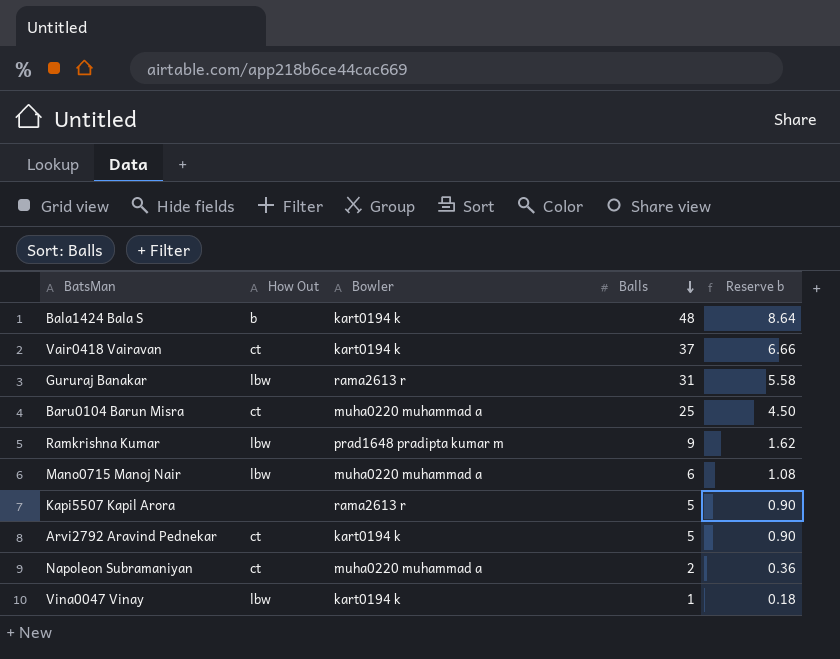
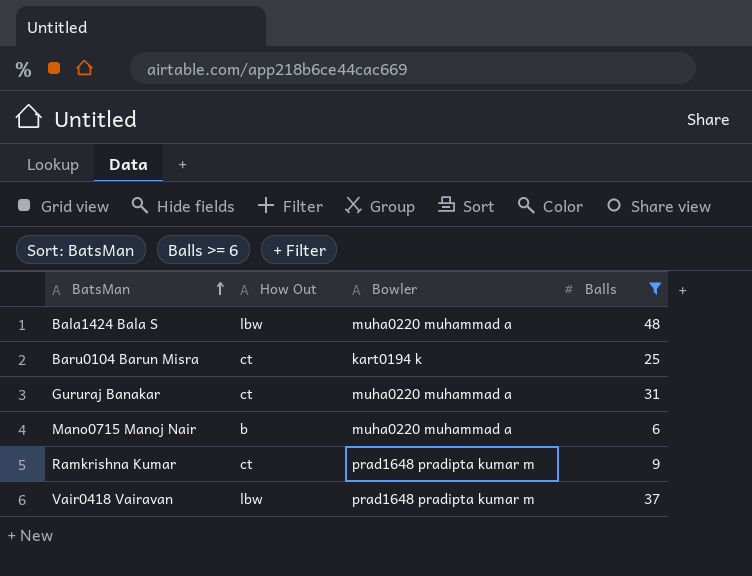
filter: none -> Balls >= 6
row order: Balls descending -> BatsMan ascending
column Reserve b | formula: [Balls] * 0.18 -> none
Bala1424 Bala S | How Out: b -> lbw
Bala1424 Bala S | Bowler: kart0194 k -> muha0220 muhammad a
Baru0104 Barun Misra | Bowler: muha0220 muhammad a -> kart0194 k
Gururaj Banakar | How Out: lbw -> ct
Gururaj Banakar | Bowler: rama2613 r -> muha0220 muhammad a
Mano0715 Manoj Nair | How Out: lbw -> b
Ramkrishna Kumar | How Out: lbw -> ct
Vair0418 Vairavan | How Out: ct -> lbw
Vair0418 Vairavan | Bowler: kart0194 k -> prad1648 pradipta kumar m

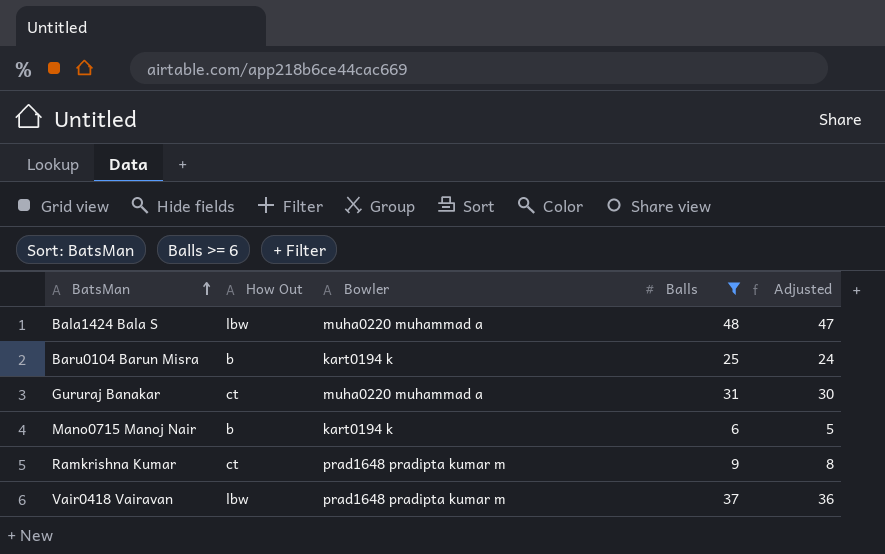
column Adjusted | formula: none -> [Balls] - 1
Baru0104 Barun Misra | How Out: ct -> b
Mano0715 Manoj Nair | Bowler: muha0220 muhammad a -> kart0194 k

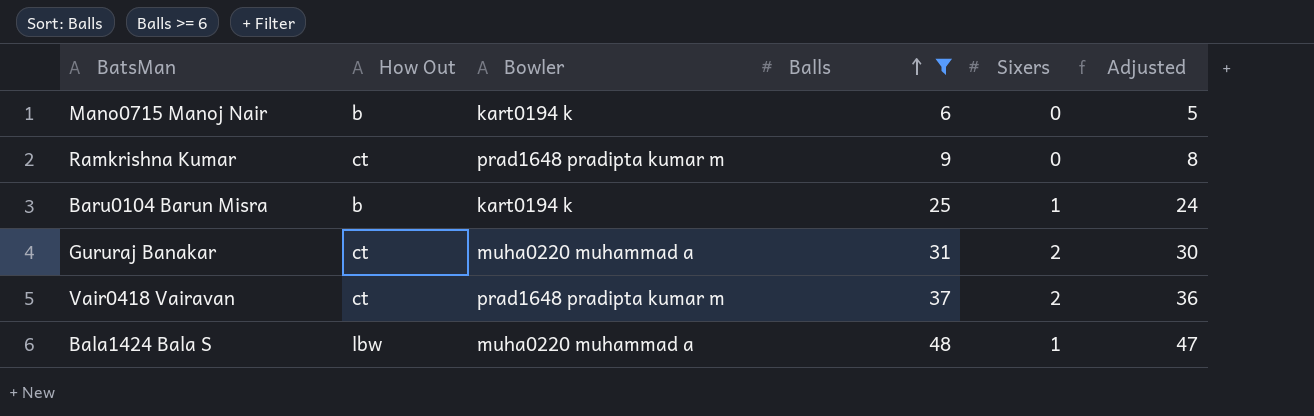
row order: BatsMan ascending -> Balls ascending
column Sixers | position: none -> 5
Vair0418 Vairavan | How Out: lbw -> ct

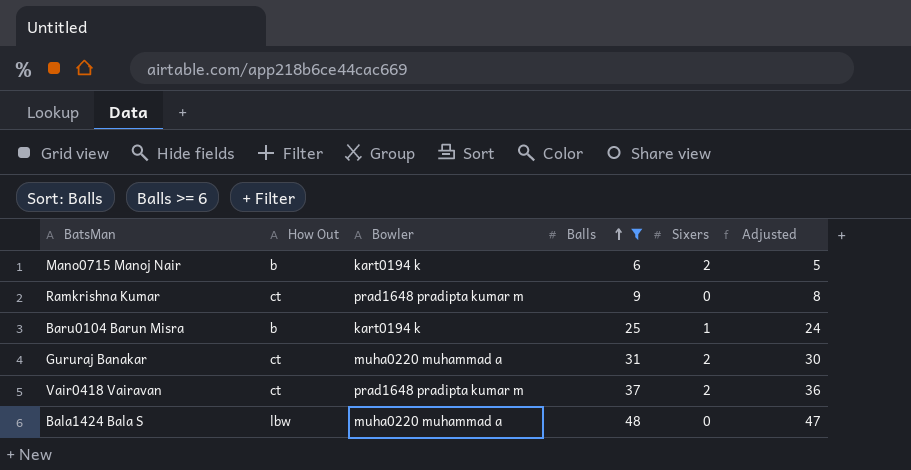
Mano0715 Manoj Nair | Sixers: 0 -> 2
Bala1424 Bala S | Sixers: 1 -> 0

